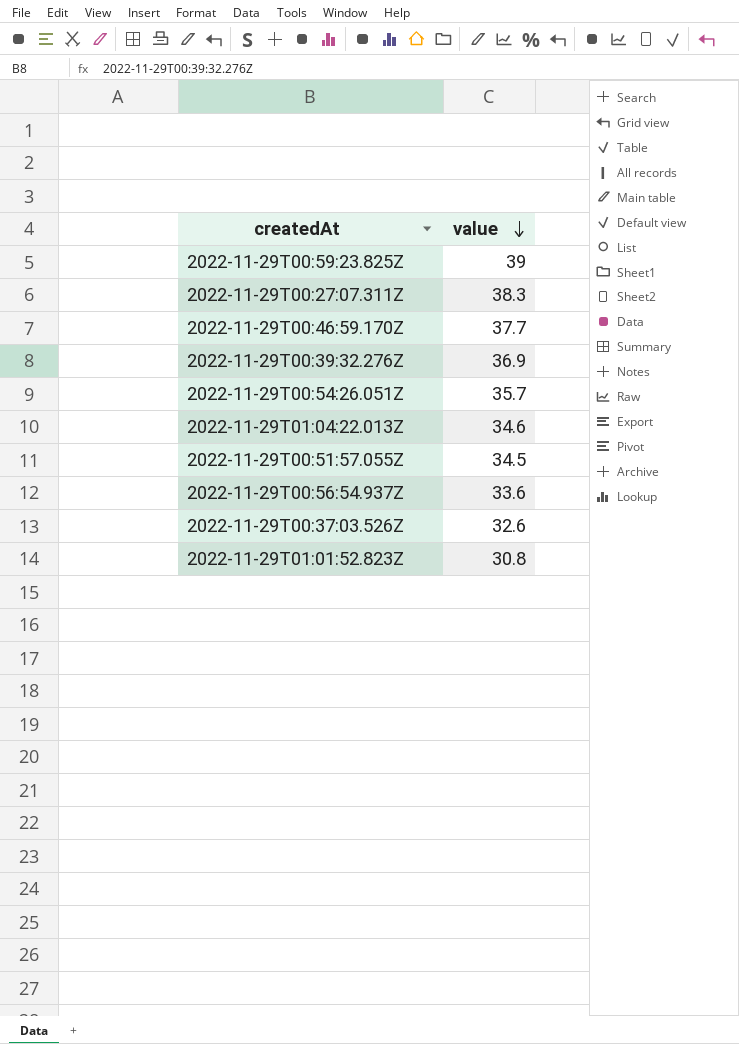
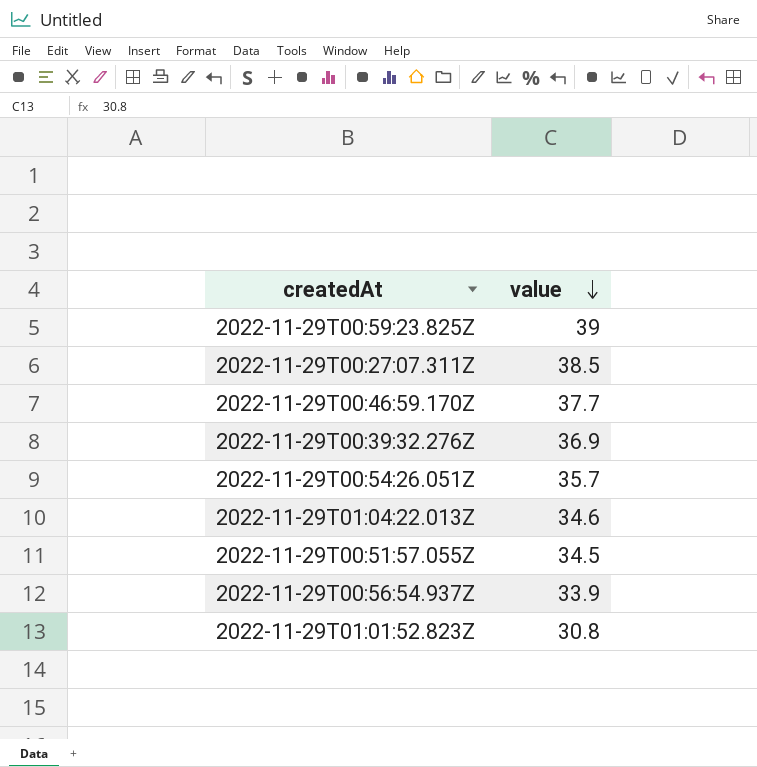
row 2022-11-29T00:37:03.526Z: 32.6 -> none
2022-11-29T00:27:07.311Z | value: 38.3 -> 38.5
2022-11-29T00:56:54.937Z | value: 33.6 -> 33.9

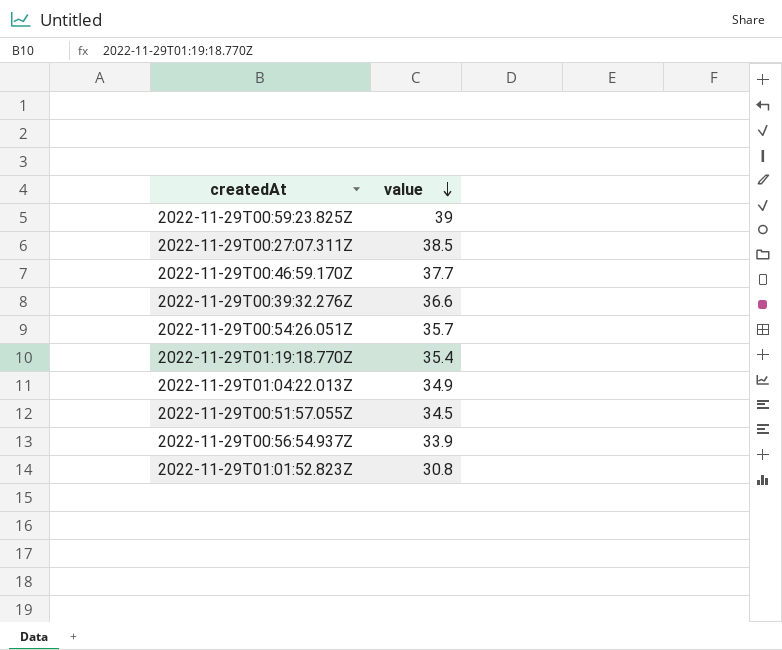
2022-11-29T00:39:32.276Z | value: 36.9 -> 36.6
row 2022-11-29T01:19:18.770Z: none -> 35.4
2022-11-29T01:04:22.013Z | value: 34.6 -> 34.9

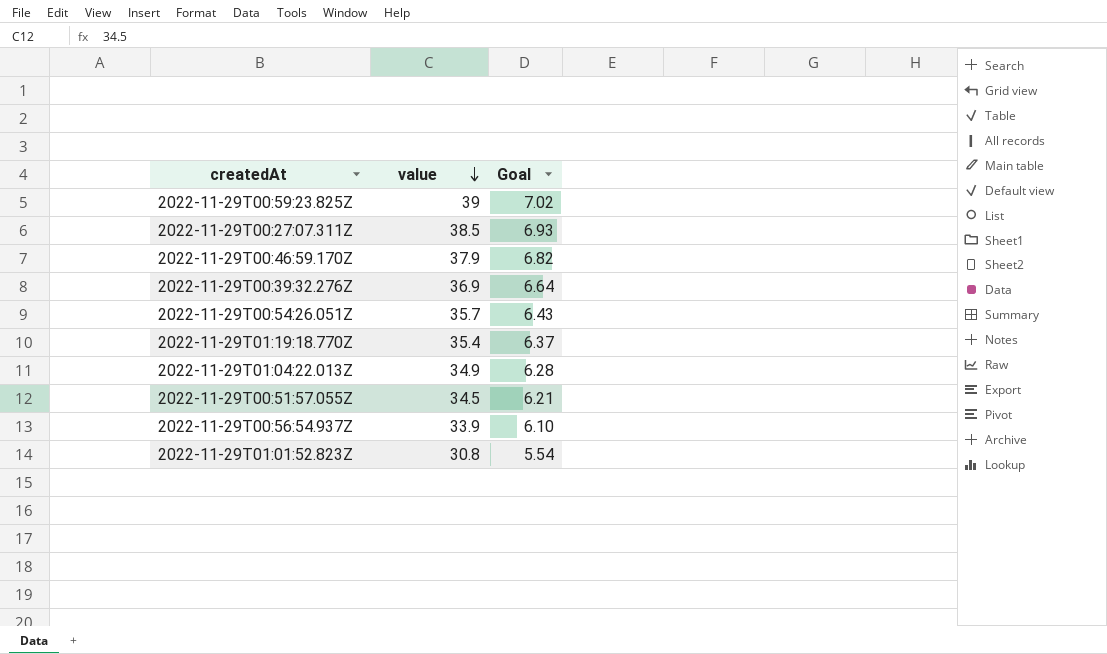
column Goal | formula: none -> [value] * 0.18
2022-11-29T00:46:59.170Z | value: 37.7 -> 37.9
2022-11-29T00:39:32.276Z | value: 36.6 -> 36.9

